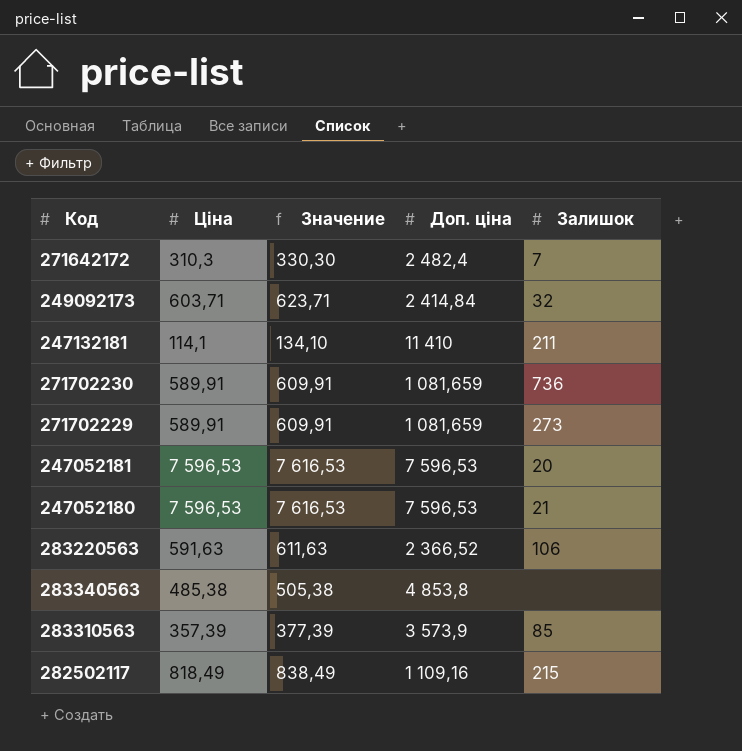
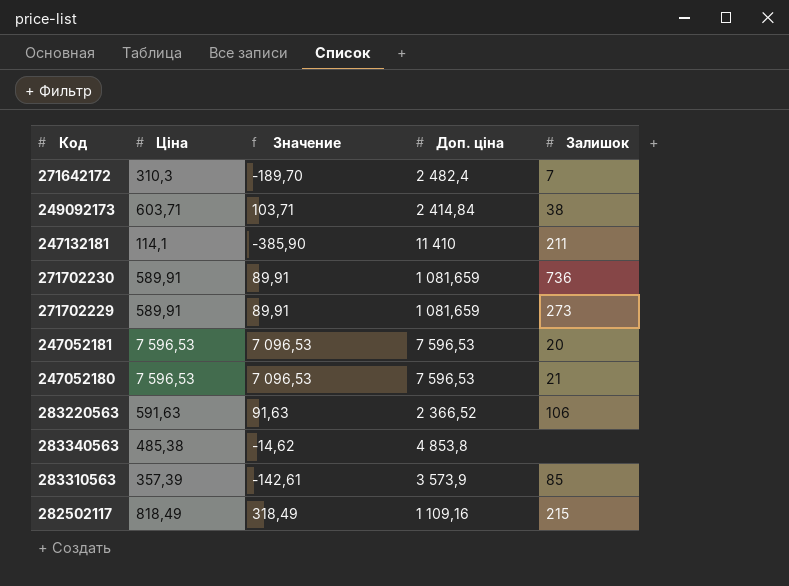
column Значение | formula: [Ціна] + 20 -> [Ціна] - 500
249092173 | Залишок: 32 -> 38

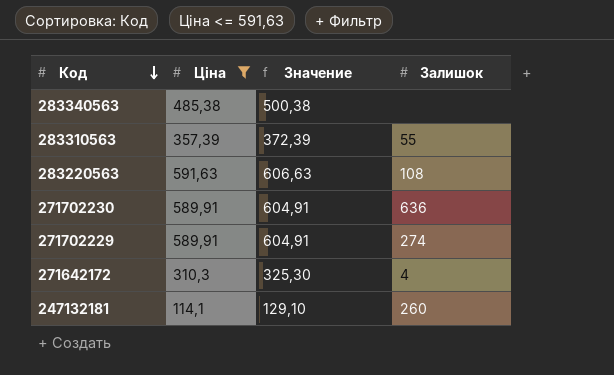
filter: none -> Ціна <= 591,63
row order: none -> Код descending
column Доп. ціна | position: 4 -> none
column Значение | formula: [Ціна] - 500 -> [Ціна] + 15
283310563 | Залишок: 85 -> 55
283220563 | Залишок: 106 -> 108
271702230 | Залишок: 736 -> 636
271702229 | Залишок: 273 -> 274
271642172 | Залишок: 7 -> 4
247132181 | Залишок: 211 -> 260

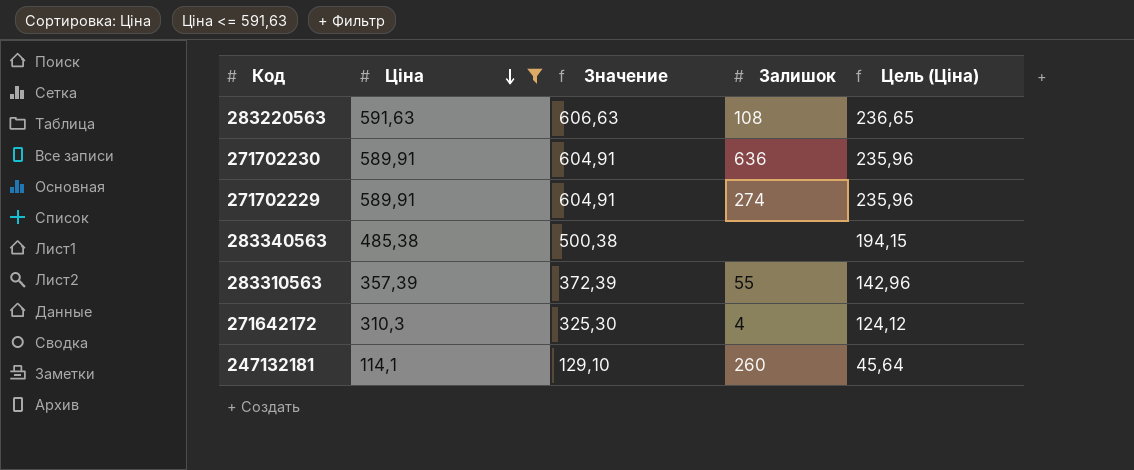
row order: Код descending -> Ціна descending
column Цель (Ціна) | formula: none -> [Ціна] * 0,4

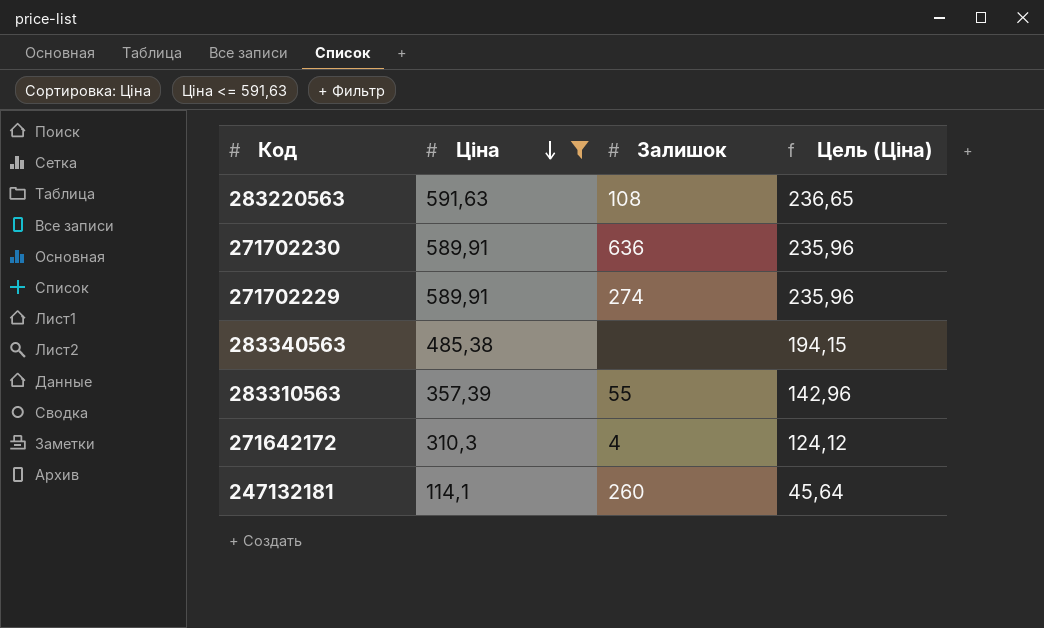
column Значение | formula: [Ціна] + 15 -> none

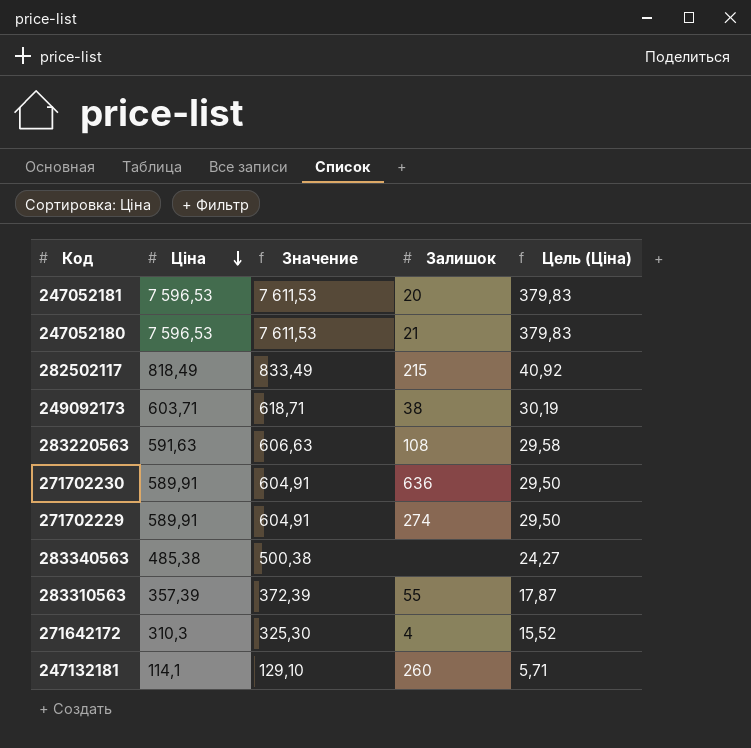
filter: Ціна <= 591,63 -> none
column Значение | formula: none -> [Ціна] + 15
column Цель (Ціна) | formula: [Ціна] * 0,4 -> [Ціна] * 0,05

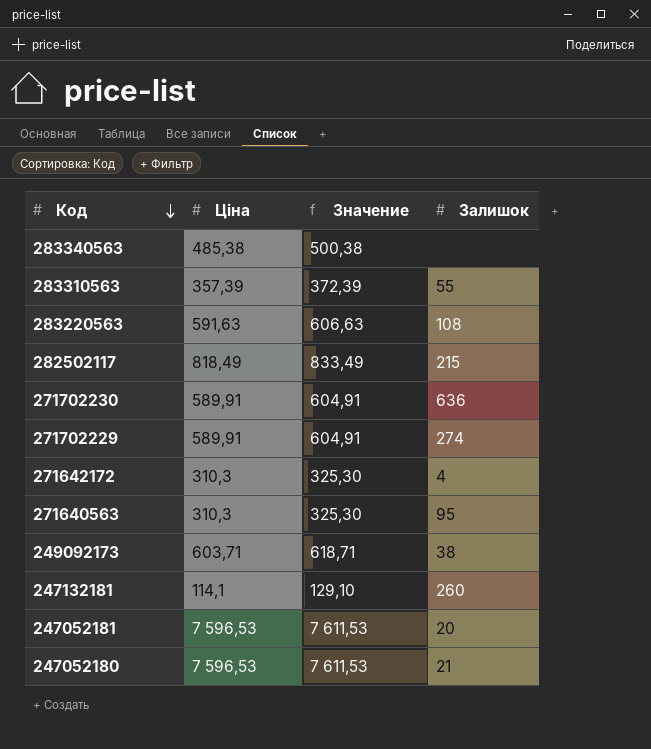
row order: Ціна descending -> Код descending
column Цель (Ціна) | formula: [Ціна] * 0,05 -> none
row 271640563: none -> 310,3 | 325,30 | 95

